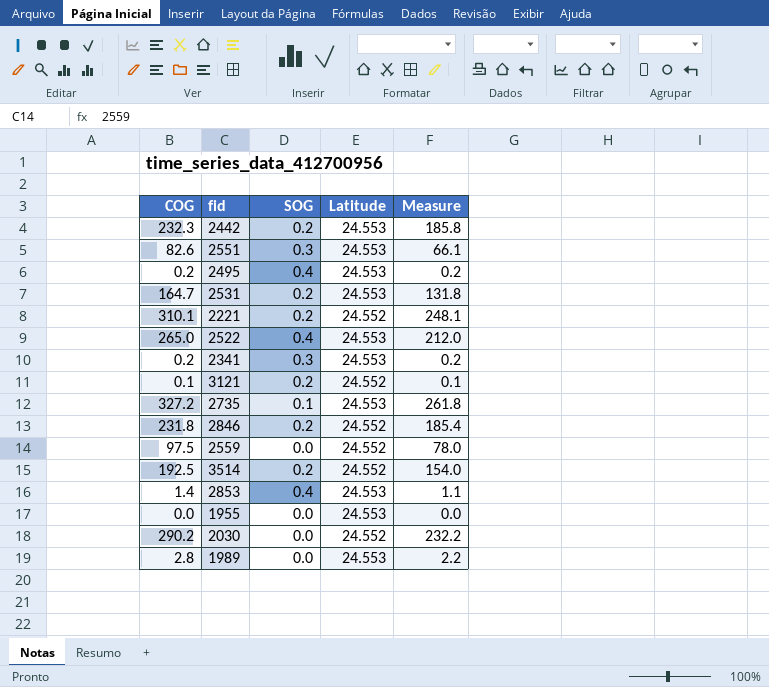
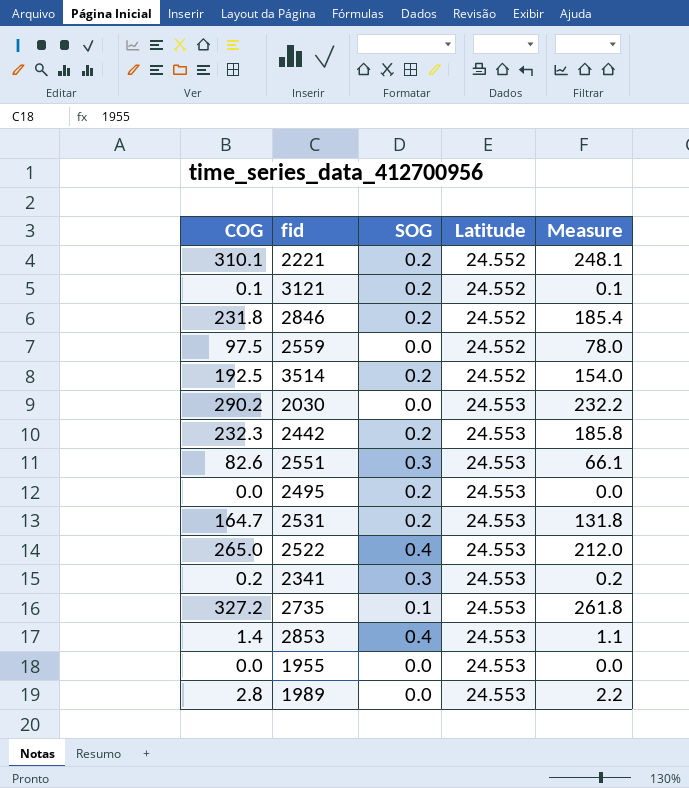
row order: none -> Latitude ascending
2030 | Latitude: 24.552 -> 24.553
2495 | COG: 0.2 -> 0.0
2495 | SOG: 0.4 -> 0.2
2495 | Measure: 0.2 -> 0.0

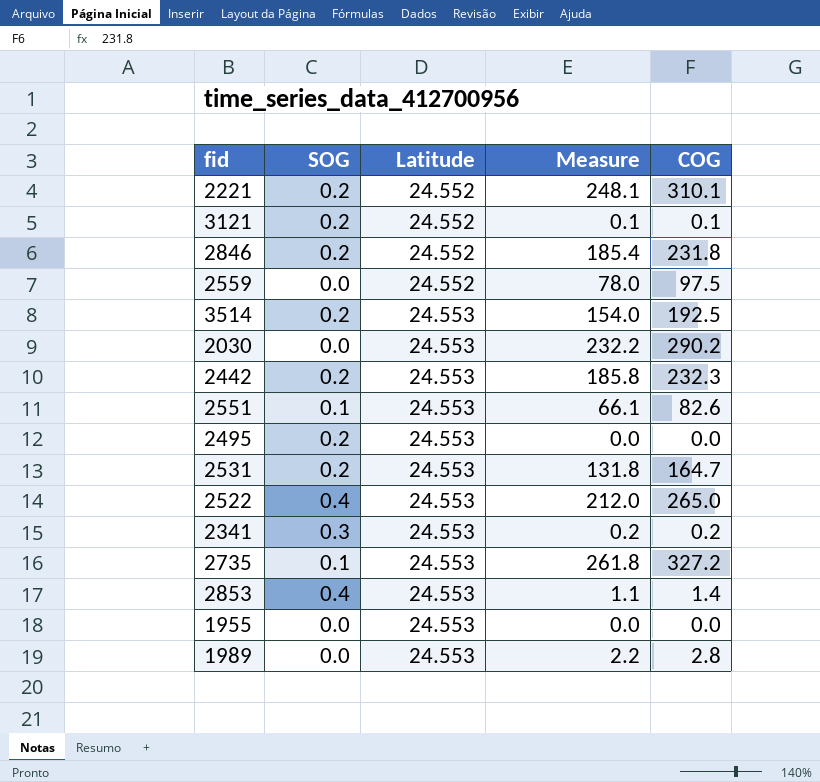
column COG | position: 1 -> 5
3514 | Latitude: 24.552 -> 24.553
2551 | SOG: 0.3 -> 0.1

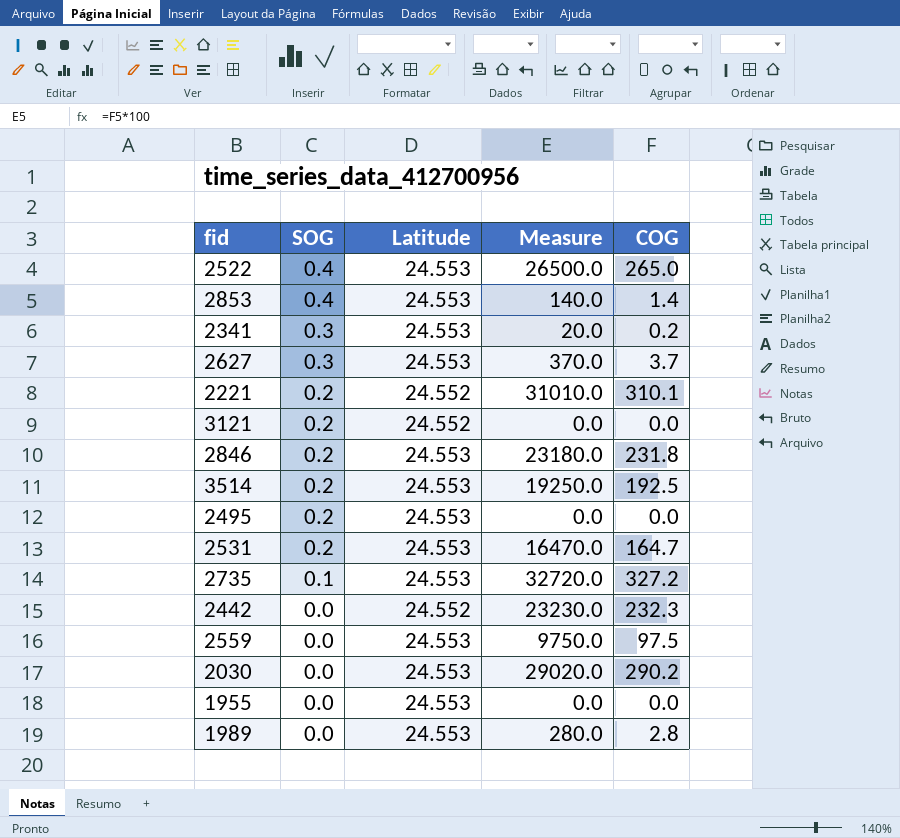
row order: Latitude ascending -> SOG descending
column Measure | formula: [COG] * 0.8 -> [COG] * 100
row 2551: 0.1 | 24.553 | 66.1 | 82.6 -> none
row 2627: none -> 0.3 | 24.553 | 370.0 | 3.7
3121 | COG: 0.1 -> 0.0
2846 | Latitude: 24.552 -> 24.553
2442 | SOG: 0.2 -> 0.0
2442 | Latitude: 24.553 -> 24.552
2559 | Latitude: 24.552 -> 24.553

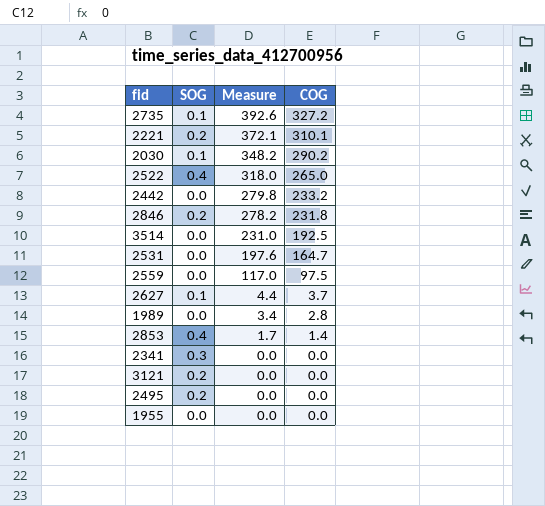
row order: SOG descending -> Measure descending
column Latitude | position: 3 -> none
column Measure | formula: [COG] * 100 -> [COG] * 1.2
2030 | SOG: 0.0 -> 0.1
2442 | COG: 232.3 -> 233.2
3514 | SOG: 0.2 -> 0.0
2531 | SOG: 0.2 -> 0.0
2627 | SOG: 0.3 -> 0.1
2341 | COG: 0.2 -> 0.0

